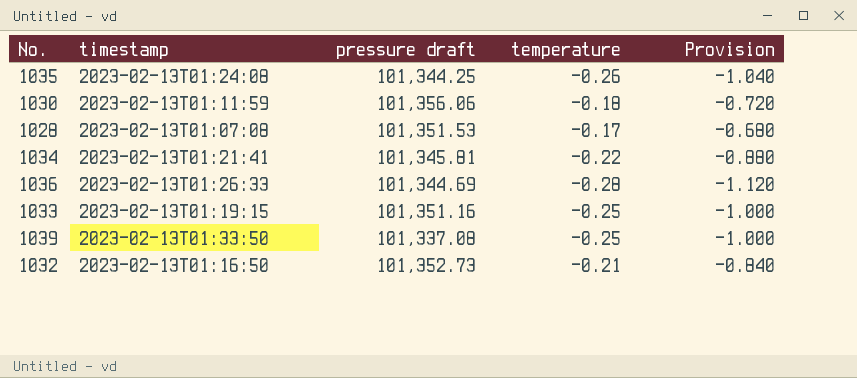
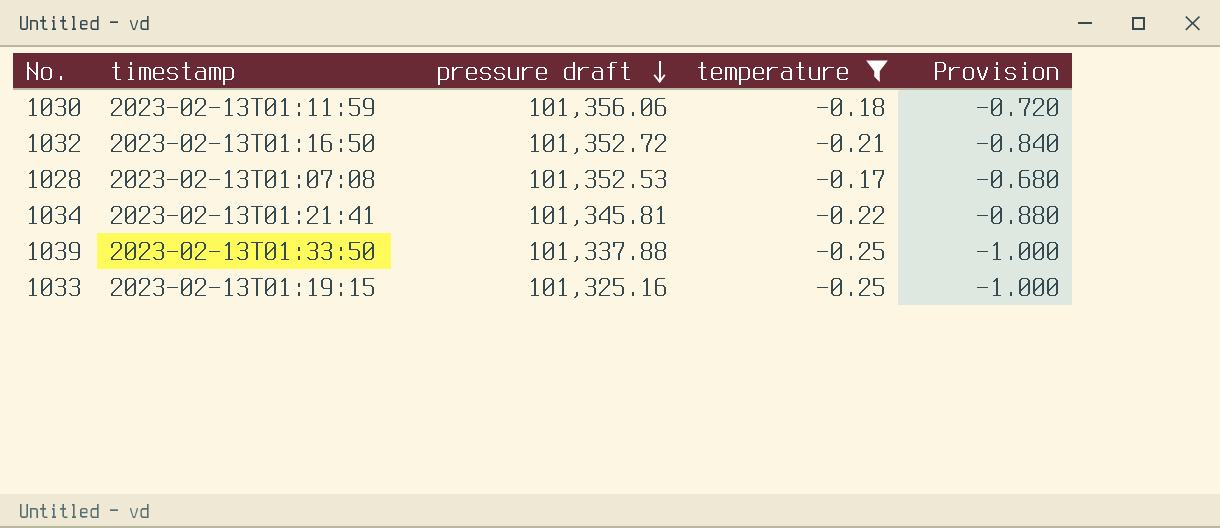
filter: none -> temperature >= -0.25
row order: none -> pressure draft descending
1032 | pressure draft: 101,352.73 -> 101,352.72
1028 | pressure draft: 101,351.53 -> 101,352.53
1039 | pressure draft: 101,337.08 -> 101,337.88
1033 | pressure draft: 101,351.16 -> 101,325.16

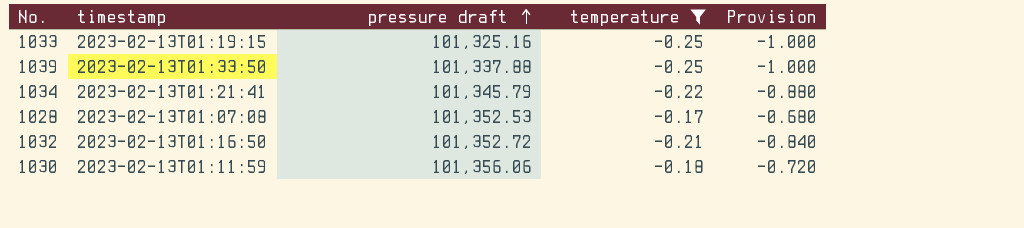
row order: pressure draft descending -> pressure draft ascending
1034 | pressure draft: 101,345.81 -> 101,345.79

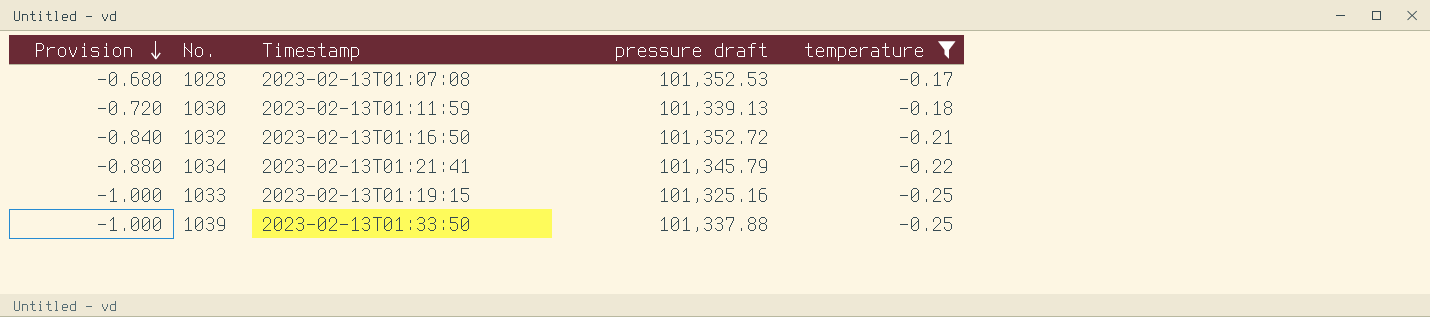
row order: pressure draft ascending -> Provision descending
column Provision | position: 5 -> 1
column name: timestamp -> Timestamp
1030 | pressure draft: 101,356.06 -> 101,339.13

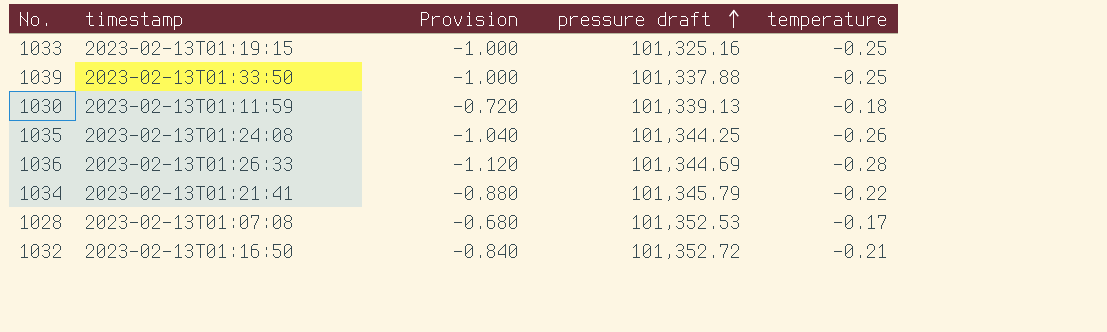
filter: temperature >= -0.25 -> none
row order: Provision descending -> pressure draft ascending
column name: Timestamp -> timestamp
column Provision | position: 1 -> 3

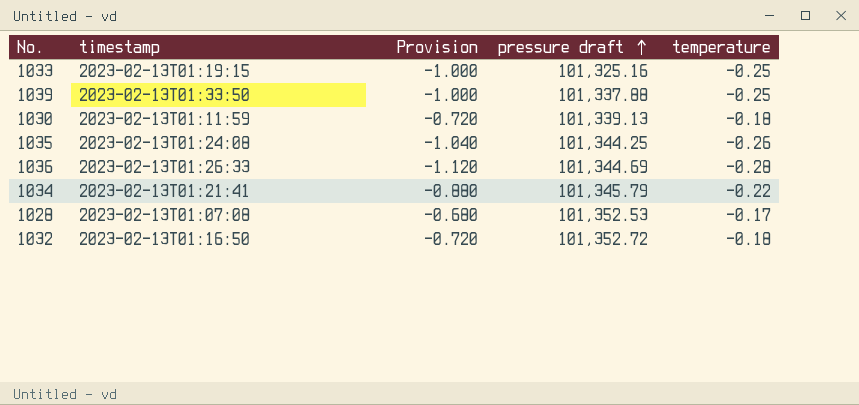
1032 | Provision: -0.840 -> -0.720
1032 | temperature: -0.21 -> -0.18

